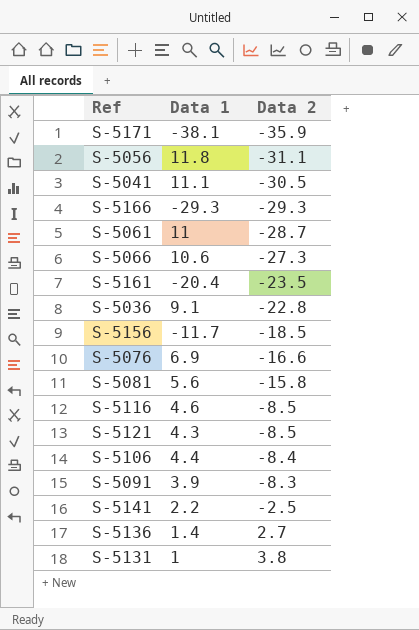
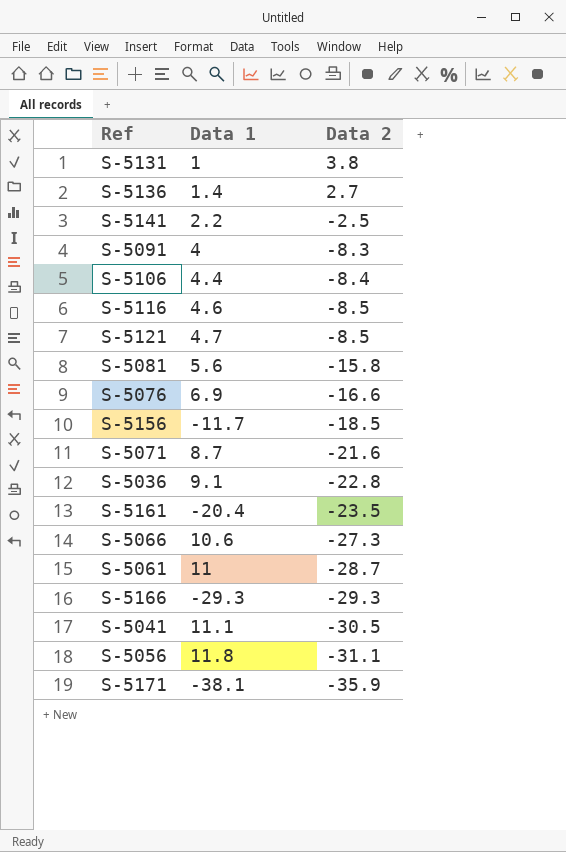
row order: Data 2 ascending -> Data 2 descending
S-5091 | Data 1: 3.9 -> 4
S-5121 | Data 1: 4.3 -> 4.7
row S-5071: none -> 8.7 | -21.6

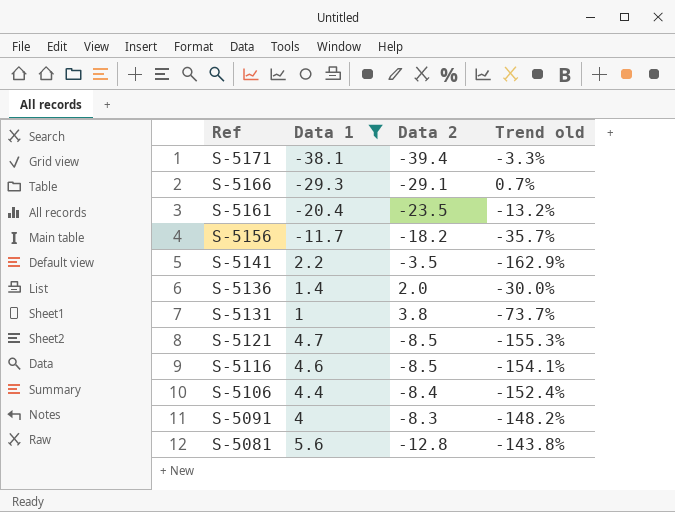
filter: none -> Data 1 <= 5.6
row order: Data 2 descending -> Ref descending
column Trend old | formula: none -> ([Data 1] - [Data 2]) / [Data 2]
S-5171 | Data 2: -35.9 -> -39.4
S-5166 | Data 2: -29.3 -> -29.1
S-5156 | Data 2: -18.5 -> -18.2
S-5141 | Data 2: -2.5 -> -3.5
S-5136 | Data 2: 2.7 -> 2.0
S-5081 | Data 2: -15.8 -> -12.8

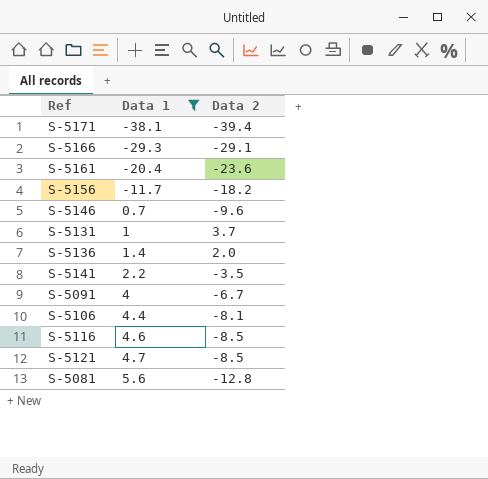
row order: Ref descending -> Data 1 ascending
column Trend old | formula: ([Data 1] - [Data 2]) / [Data 2] -> none
S-5161 | Data 2: -23.5 -> -23.6
row S-5146: none -> 0.7 | -9.6
S-5131 | Data 2: 3.8 -> 3.7
S-5091 | Data 2: -8.3 -> -6.7
S-5106 | Data 2: -8.4 -> -8.1

